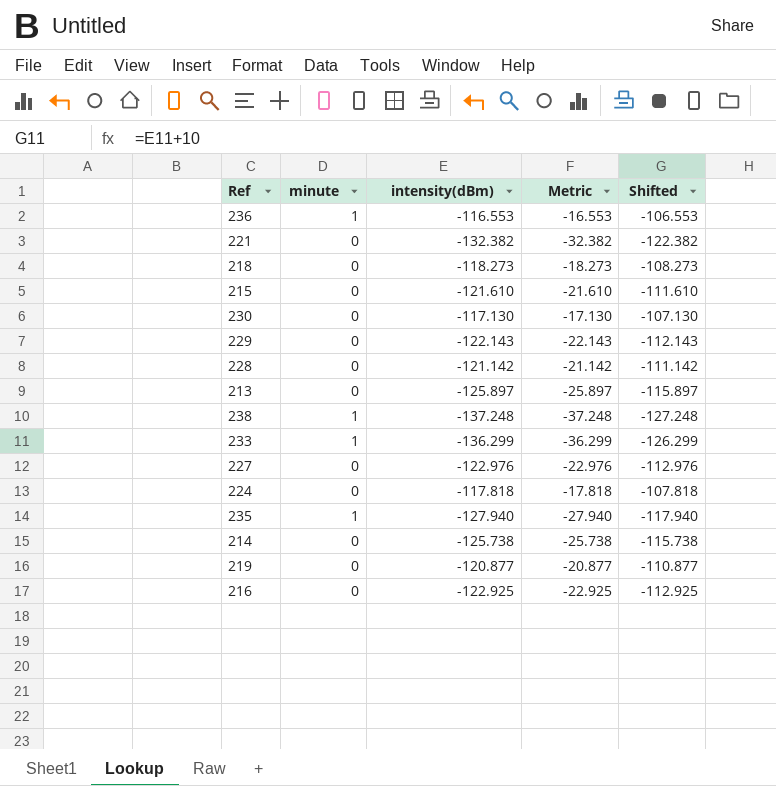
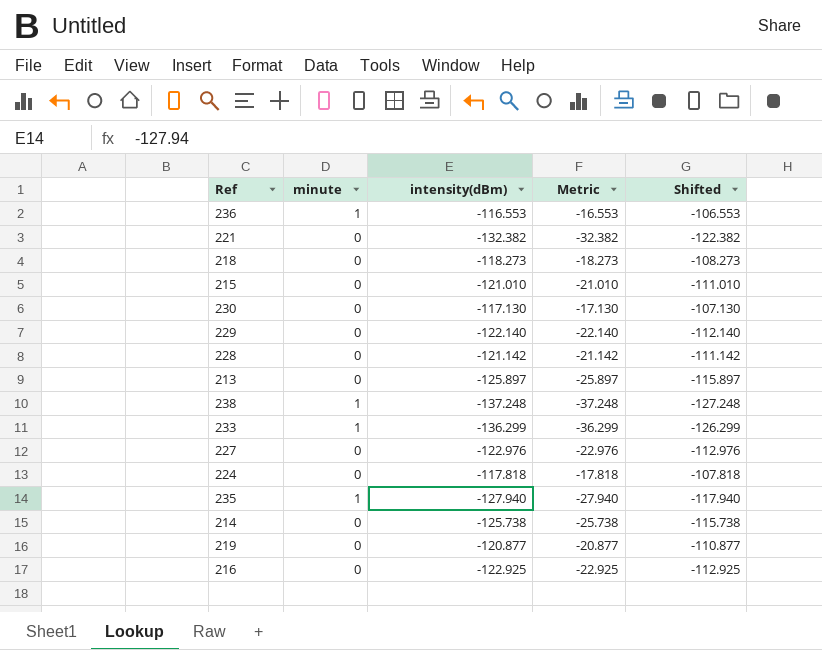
215 | intensity(dBm): -121.610 -> -121.010
215 | Metric: -21.610 -> -21.010
215 | Shifted: -111.610 -> -111.010
229 | intensity(dBm): -122.143 -> -122.140
229 | Metric: -22.143 -> -22.140
229 | Shifted: -112.143 -> -112.140

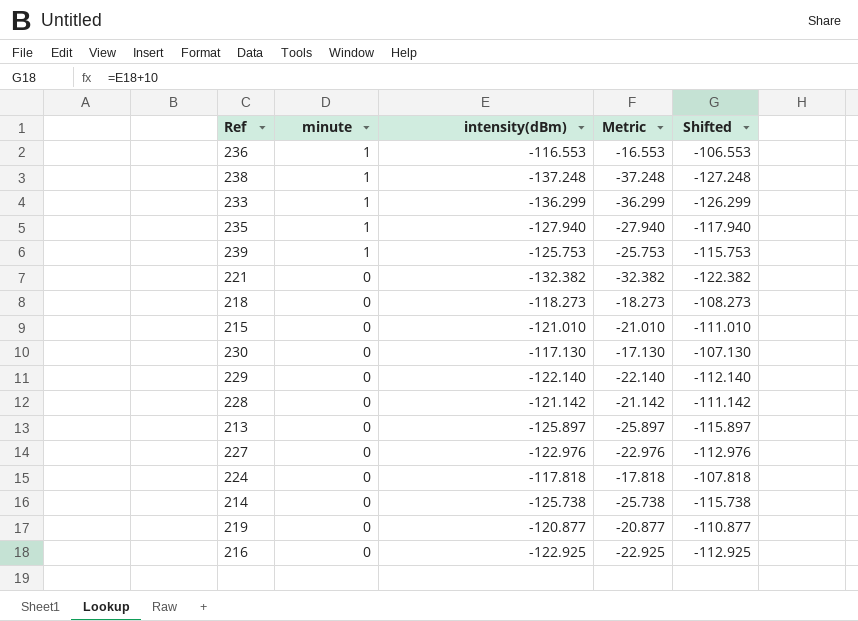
row order: none -> minute descending
row 239: none -> 1 | -125.753 | -25.753 | -115.753

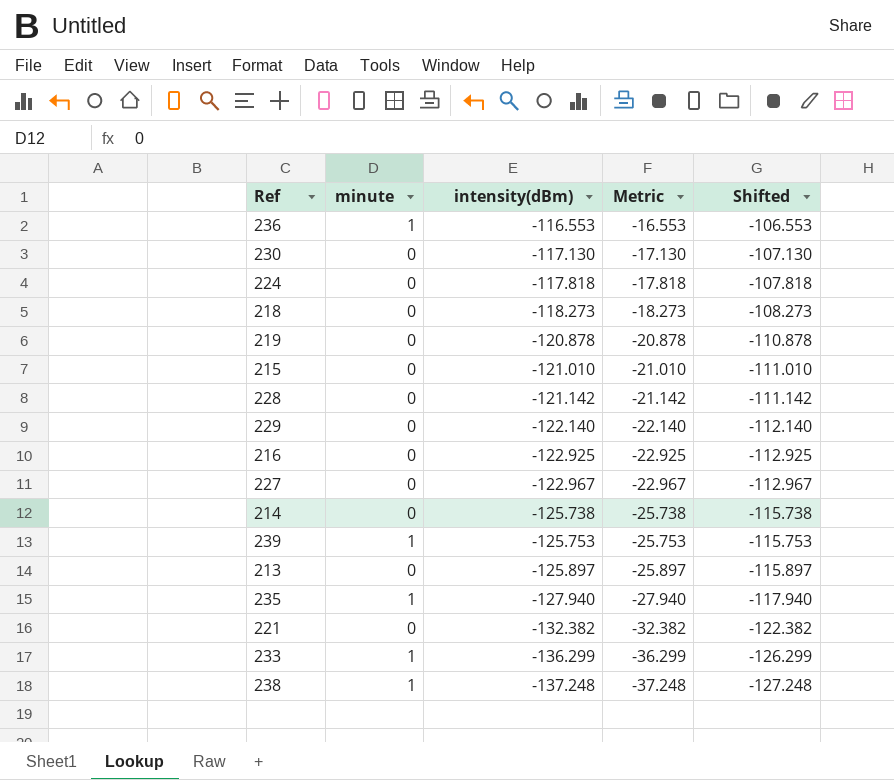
row order: minute descending -> intensity(dBm) descending
219 | intensity(dBm): -120.877 -> -120.878
219 | Metric: -20.877 -> -20.878
219 | Shifted: -110.877 -> -110.878
227 | intensity(dBm): -122.976 -> -122.967
227 | Metric: -22.976 -> -22.967
227 | Shifted: -112.976 -> -112.967

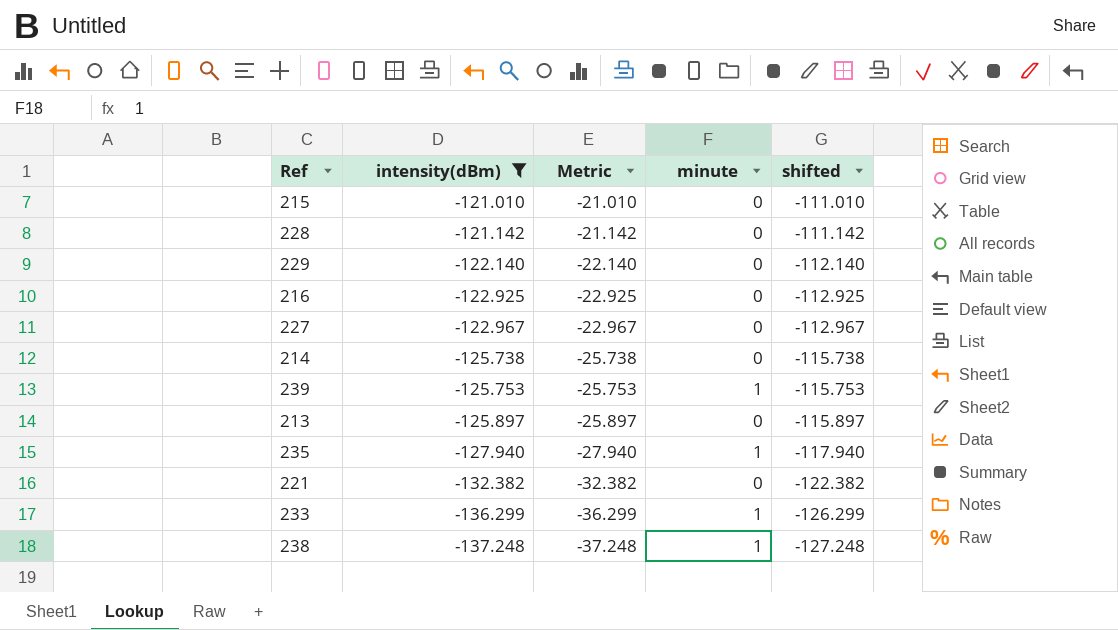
filter: none -> intensity(dBm) <= -121.010
column minute | position: 2 -> 4
column name: Shifted -> shifted

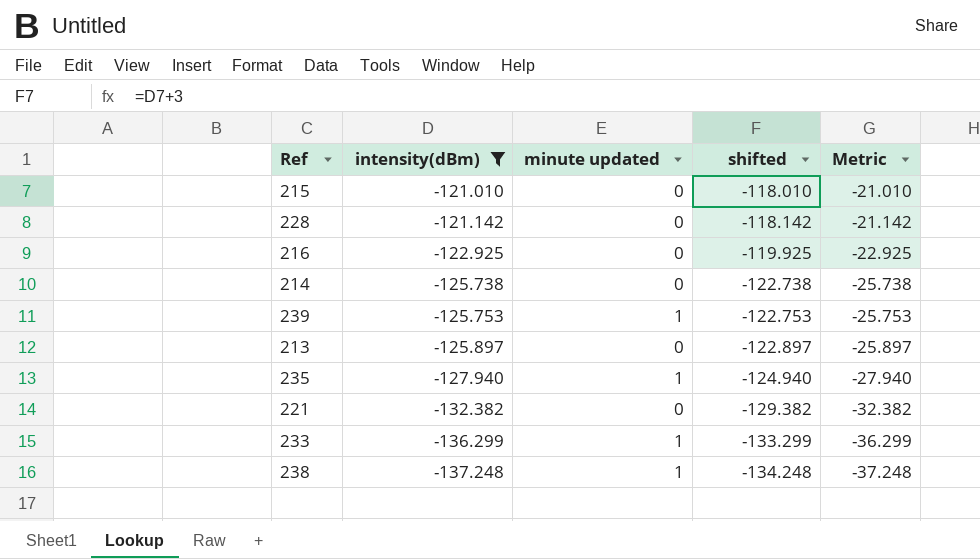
column name: minute -> minute updated
column shifted | formula: [intensity(dBm)] + 10 -> [intensity(dBm)] + 3
column Metric | position: 3 -> 5
row 229: -122.140 | -22.140 | 0 | -112.140 -> none
row 227: -122.967 | -22.967 | 0 | -112.967 -> none

